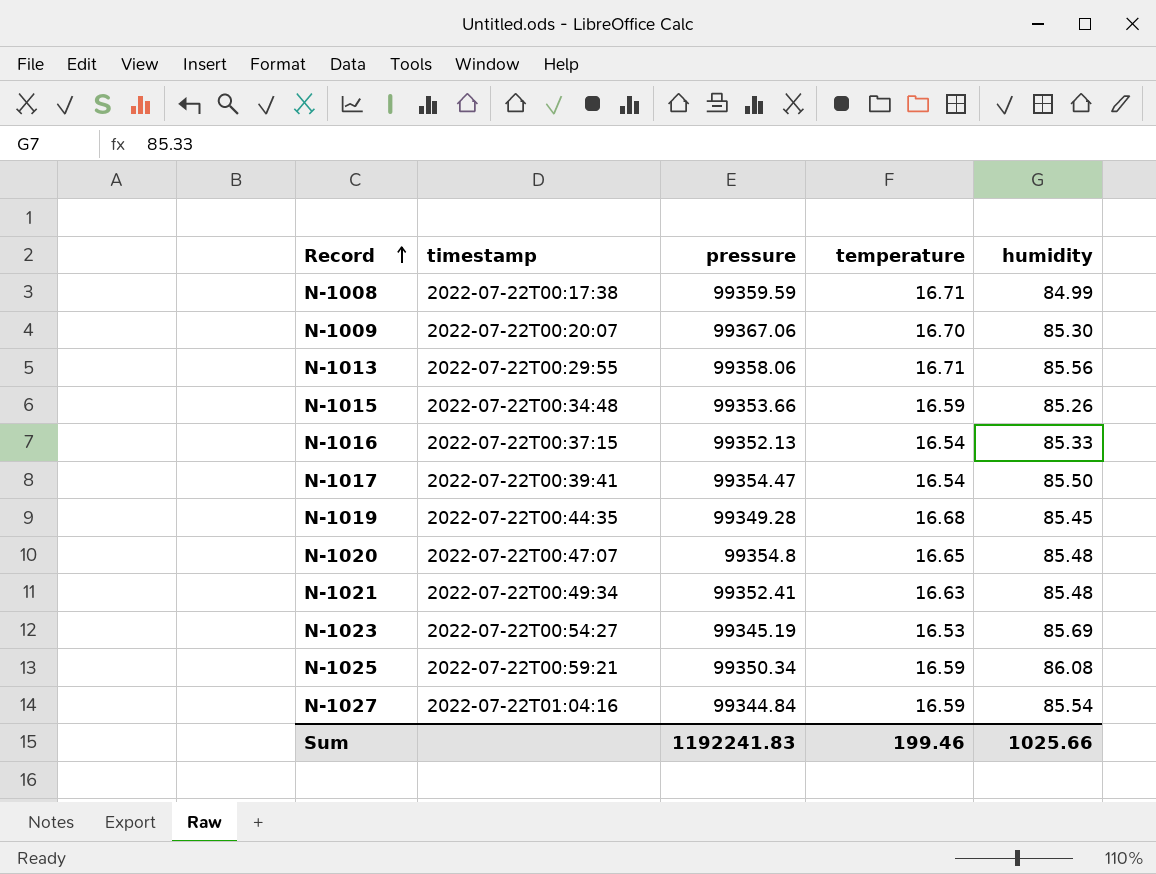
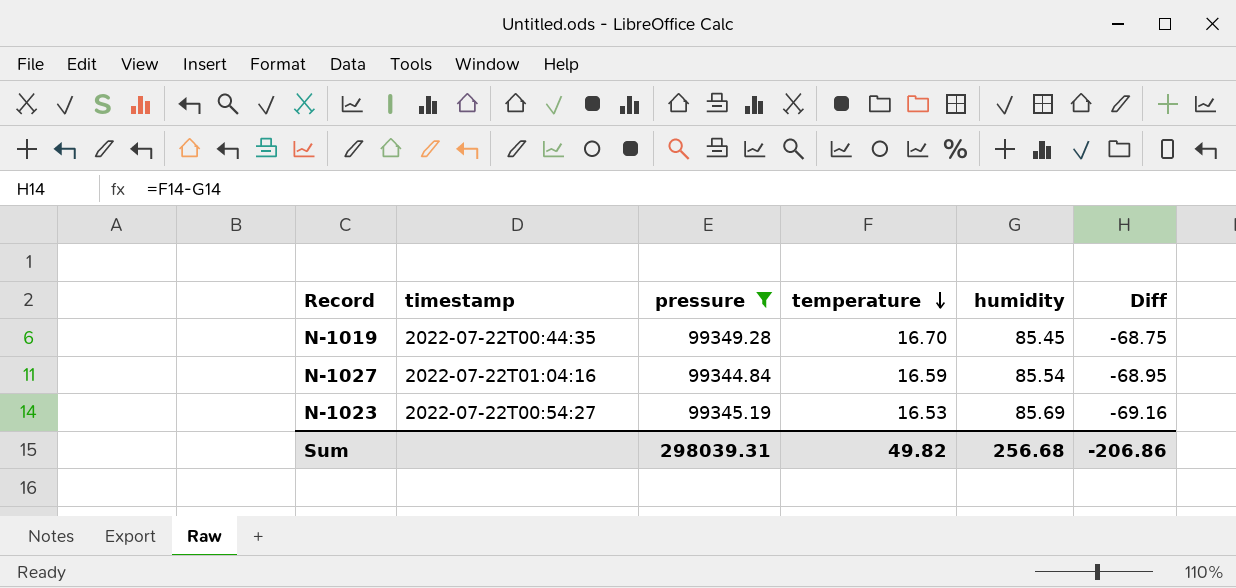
filter: none -> pressure <= 99349.28
row order: Record ascending -> temperature descending
column Diff | formula: none -> [temperature] - [humidity]
N-1019 | temperature: 16.68 -> 16.70
Sum | pressure: 1192241.83 -> 298039.31
Sum | temperature: 199.46 -> 49.82
Sum | humidity: 1025.66 -> 256.68

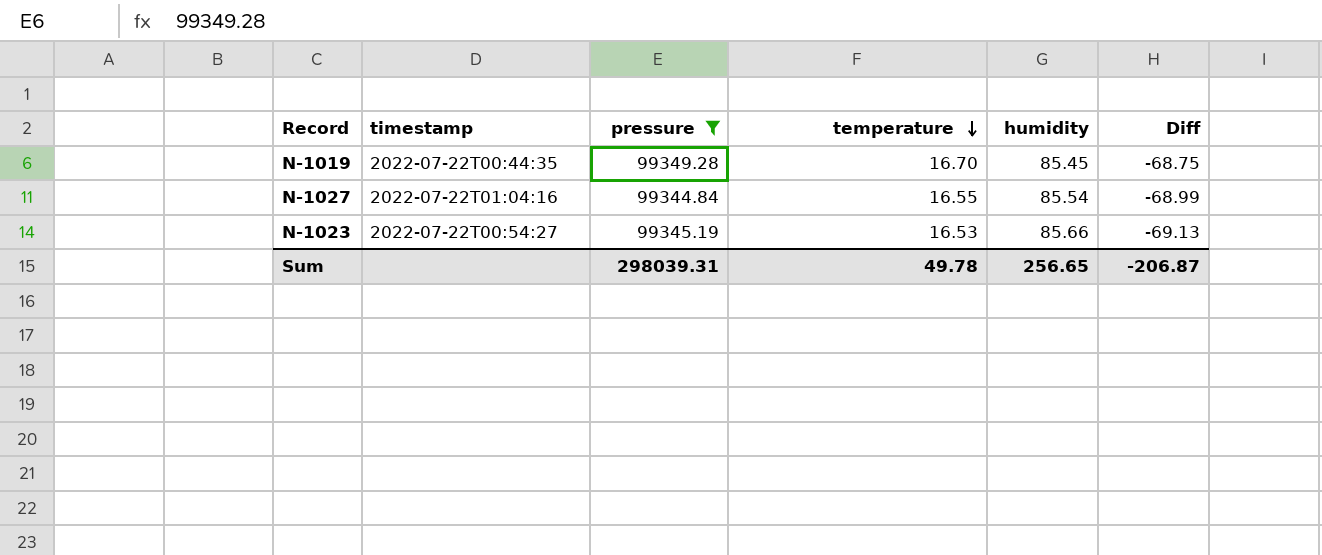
N-1027 | temperature: 16.59 -> 16.55
N-1027 | Diff: -68.95 -> -68.99
N-1023 | humidity: 85.69 -> 85.66
N-1023 | Diff: -69.16 -> -69.13
Sum | temperature: 49.82 -> 49.78
Sum | humidity: 256.68 -> 256.65
Sum | Diff: -206.86 -> -206.87

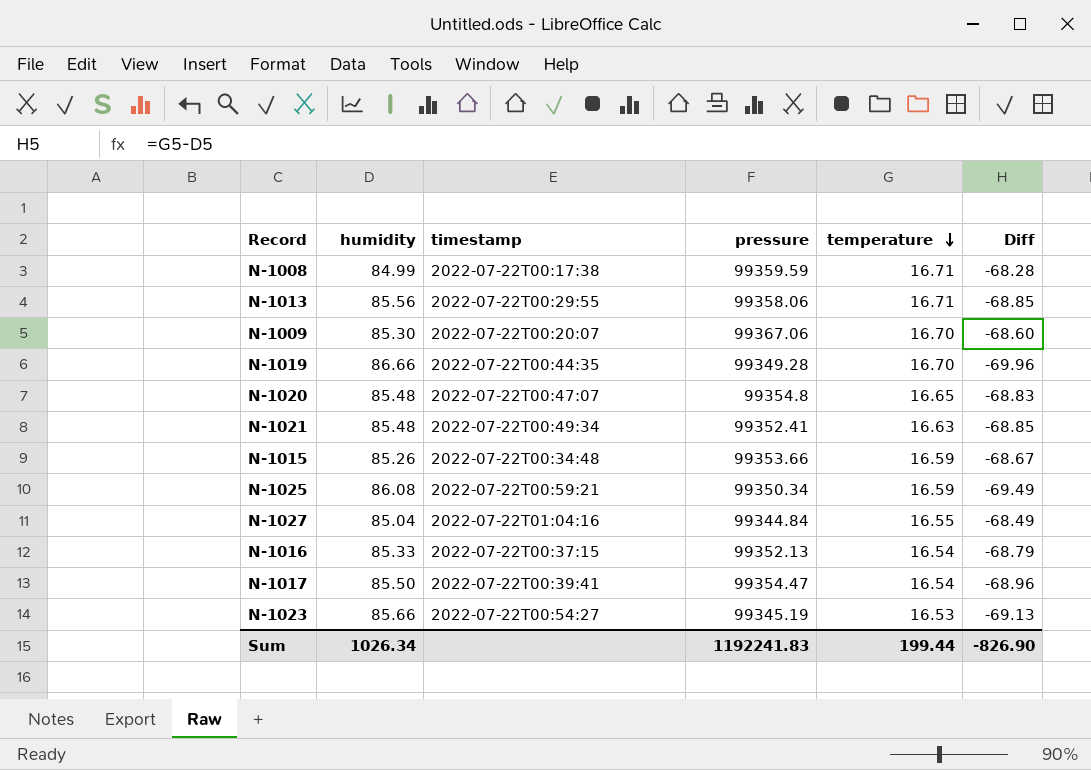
filter: pressure <= 99349.28 -> none
column humidity | position: 5 -> 2
N-1019 | humidity: 85.45 -> 86.66
N-1019 | Diff: -68.75 -> -69.96
N-1027 | humidity: 85.54 -> 85.04
N-1027 | Diff: -68.99 -> -68.49
Sum | humidity: 256.65 -> 1026.34
Sum | pressure: 298039.31 -> 1192241.83
Sum | temperature: 49.78 -> 199.44
Sum | Diff: -206.87 -> -826.90

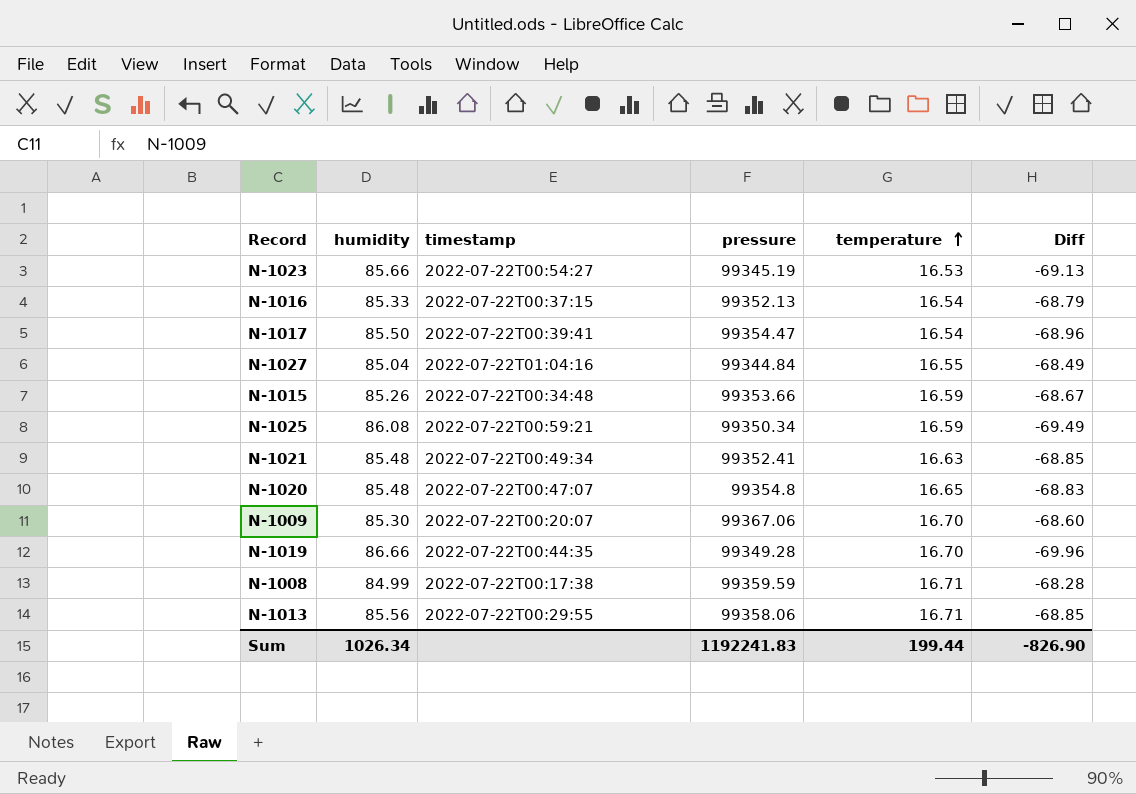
row order: temperature descending -> temperature ascending

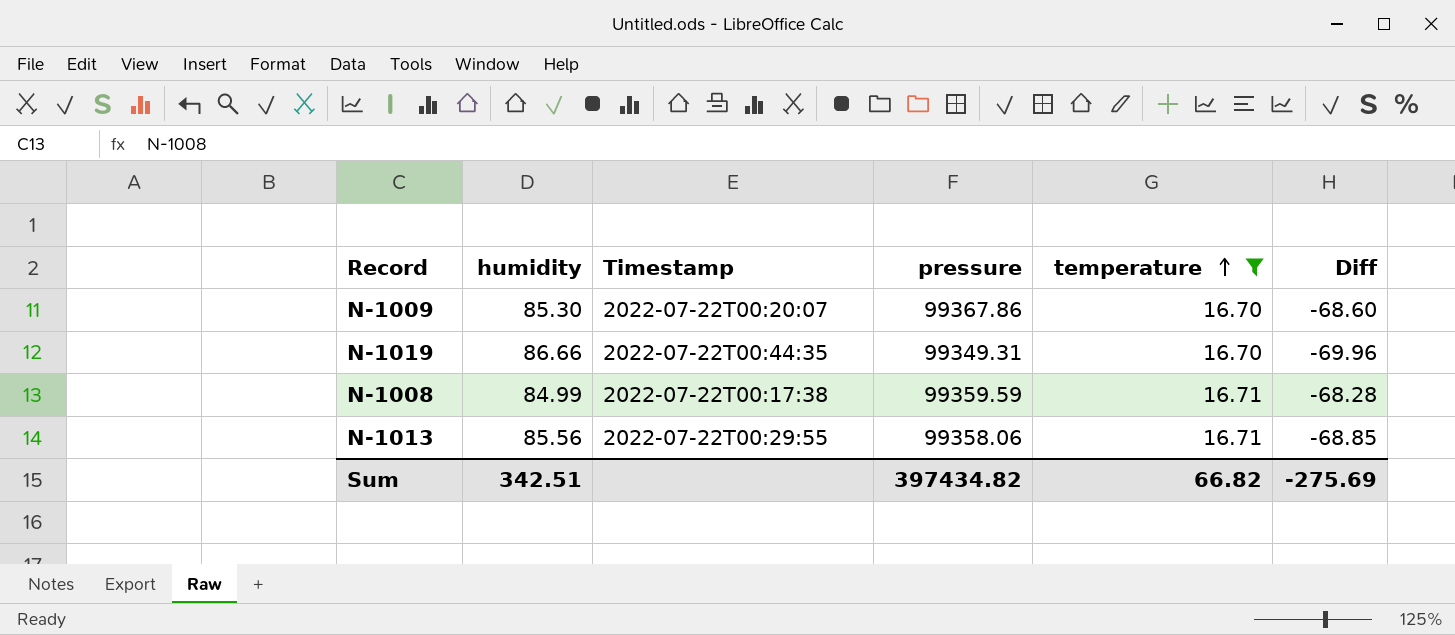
filter: none -> temperature >= 16.70
column name: timestamp -> Timestamp
N-1009 | pressure: 99367.06 -> 99367.86
N-1019 | pressure: 99349.28 -> 99349.31
Sum | humidity: 1026.34 -> 342.51
Sum | pressure: 1192241.83 -> 397434.82
Sum | temperature: 199.44 -> 66.82
Sum | Diff: -826.90 -> -275.69

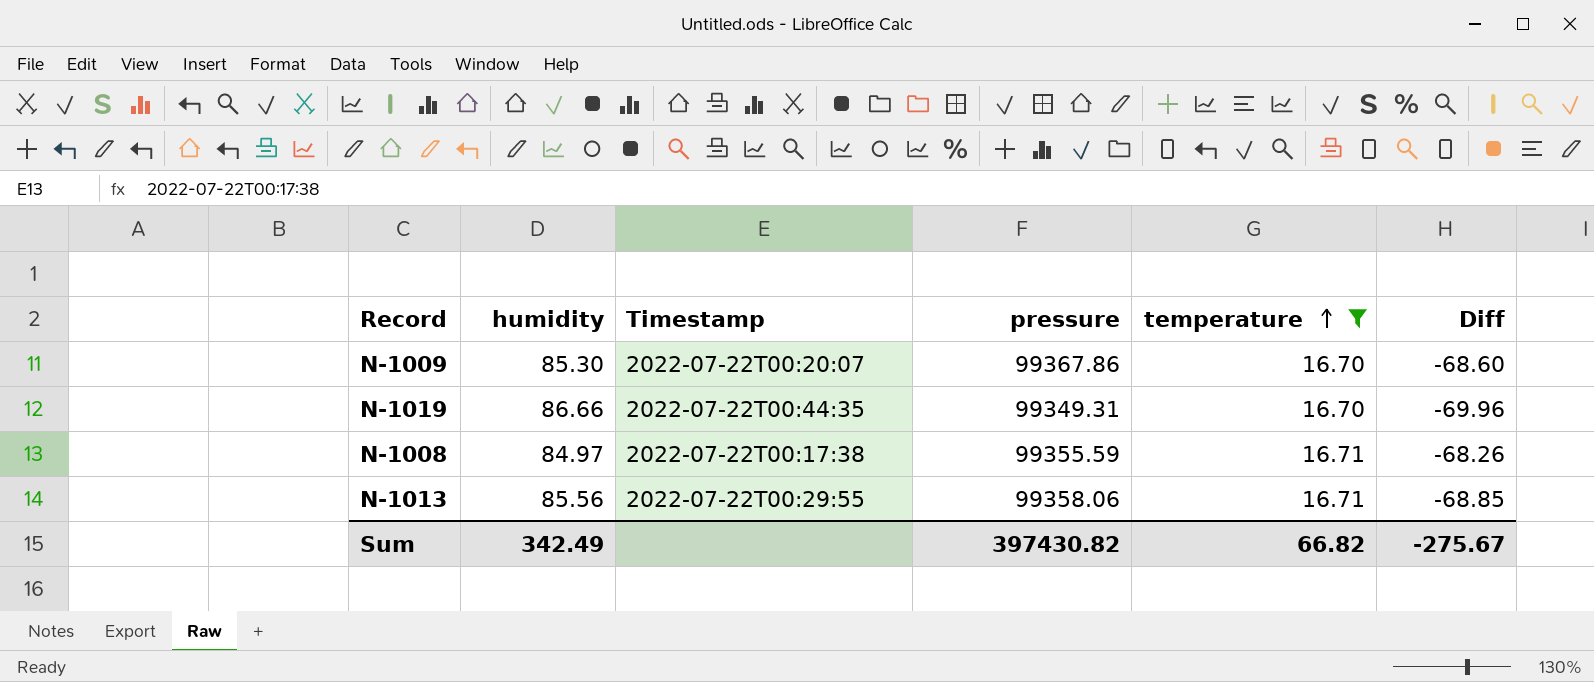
N-1008 | humidity: 84.99 -> 84.97
N-1008 | pressure: 99359.59 -> 99355.59
N-1008 | Diff: -68.28 -> -68.26
Sum | humidity: 342.51 -> 342.49
Sum | pressure: 397434.82 -> 397430.82
Sum | Diff: -275.69 -> -275.67

